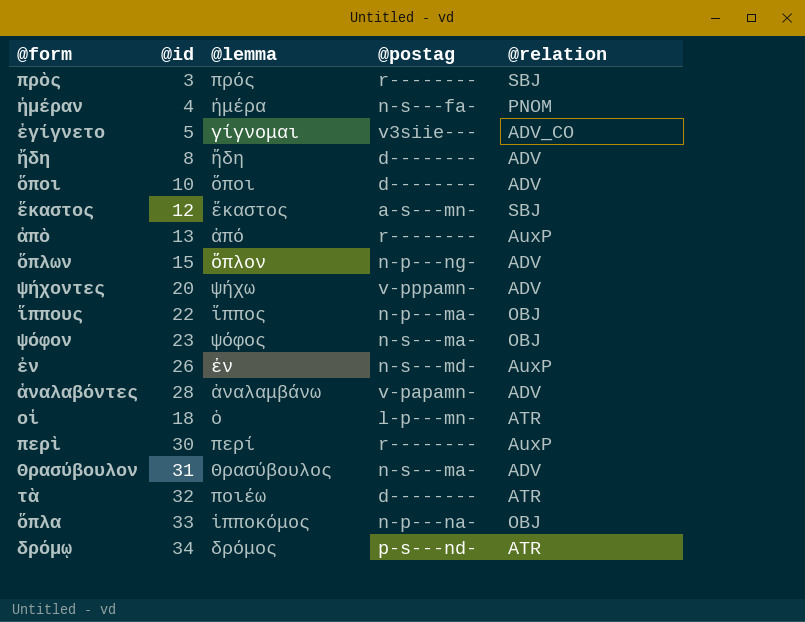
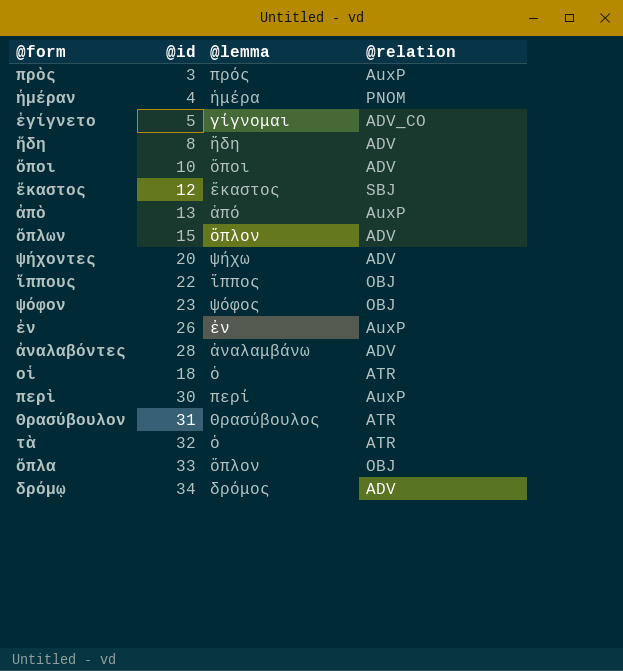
column @postag | position: 4 -> none
πρὸς | @relation: SBJ -> AuxP
Θρασύβουλον | @relation: ADV -> ATR
τὰ | @lemma: ποιέω -> ὁ
ὅπλα | @lemma: ἱπποκόμος -> ὅπλον
δρόμῳ | @relation: ATR -> ADV

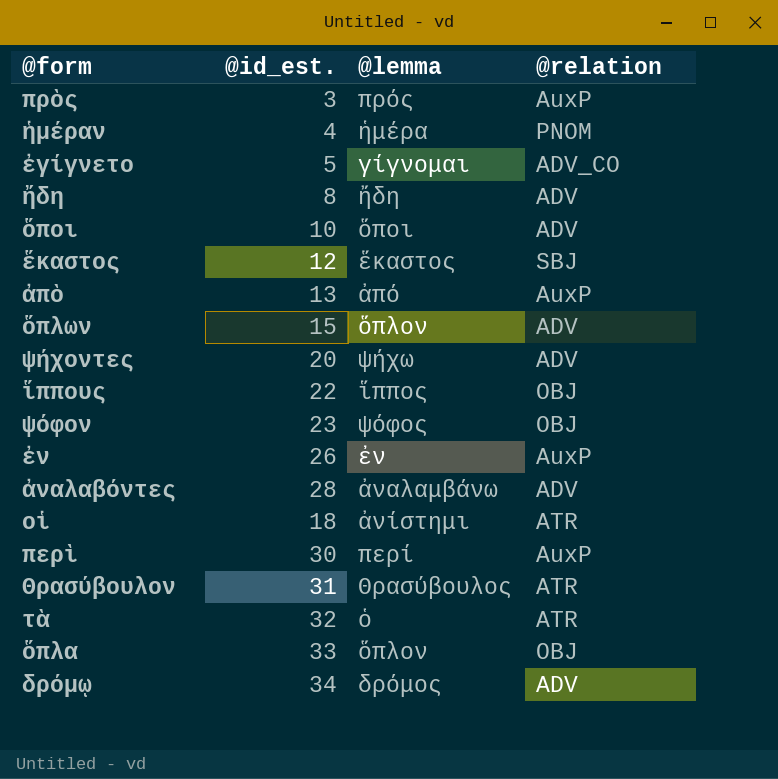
column name: @id -> @id_est.
οἱ | @lemma: ὁ -> ἀνίστημι

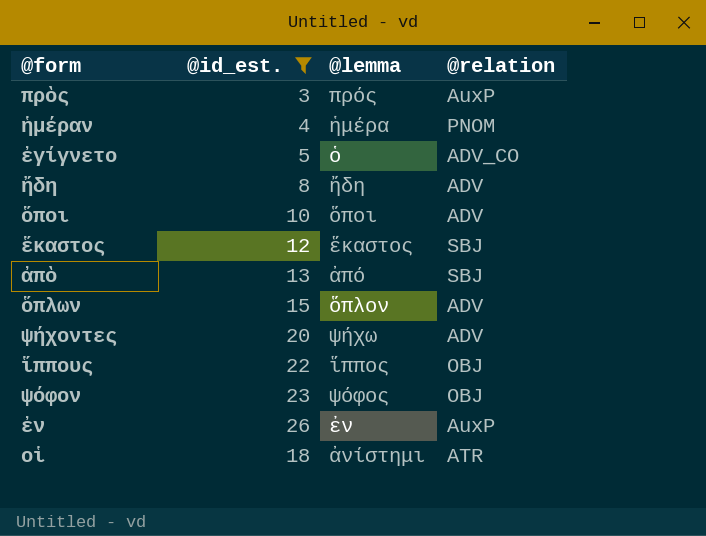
filter: none -> @id_est. <= 26
ἐγίγνετο | @lemma: γίγνομαι -> ὁ
ἀπὸ | @relation: AuxP -> SBJ

